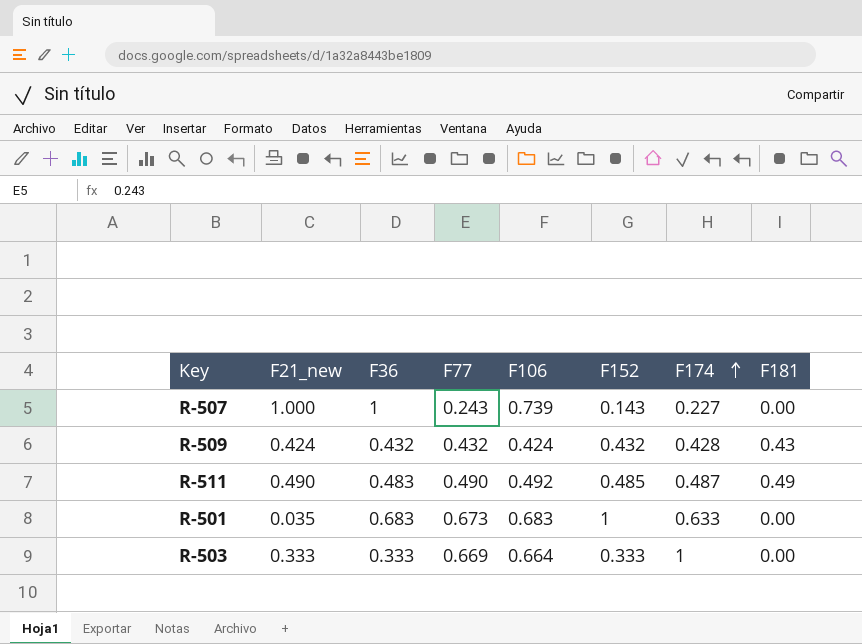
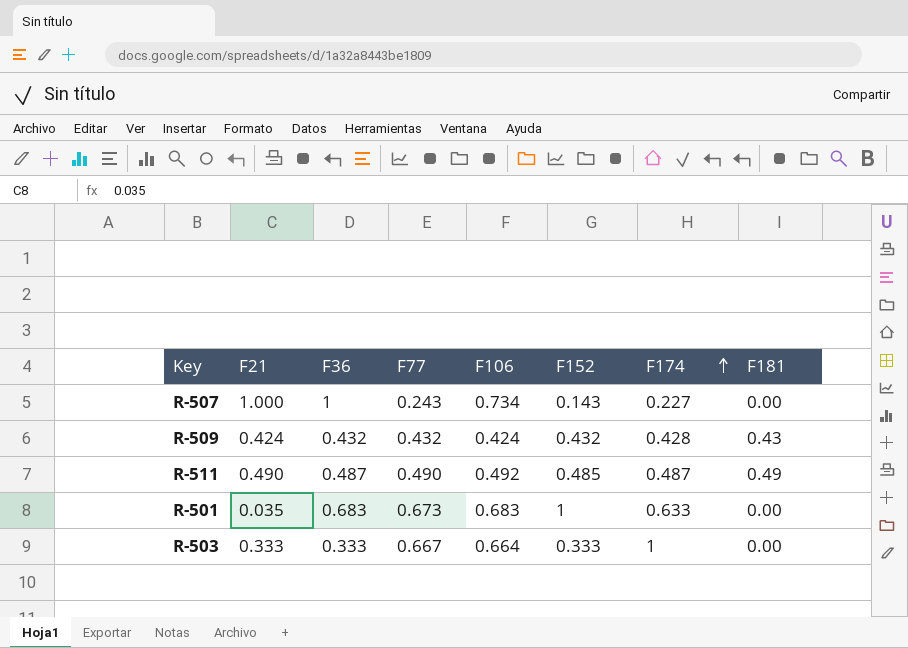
column name: F21_new -> F21
R-507 | F106: 0.739 -> 0.734
R-511 | F36: 0.483 -> 0.487
R-503 | F77: 0.669 -> 0.667

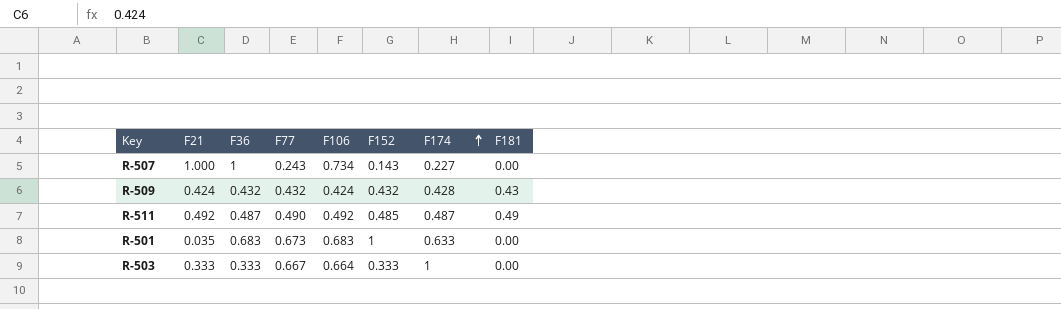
R-511 | F21: 0.490 -> 0.492

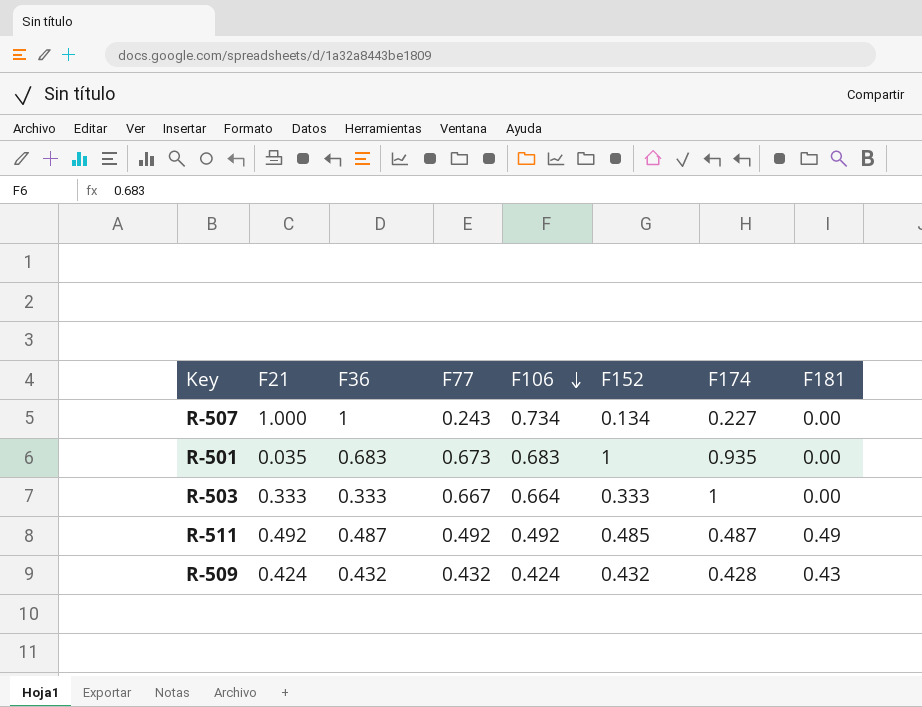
row order: F174 ascending -> F106 descending
R-507 | F152: 0.143 -> 0.134
R-501 | F174: 0.633 -> 0.935
R-511 | F77: 0.490 -> 0.492

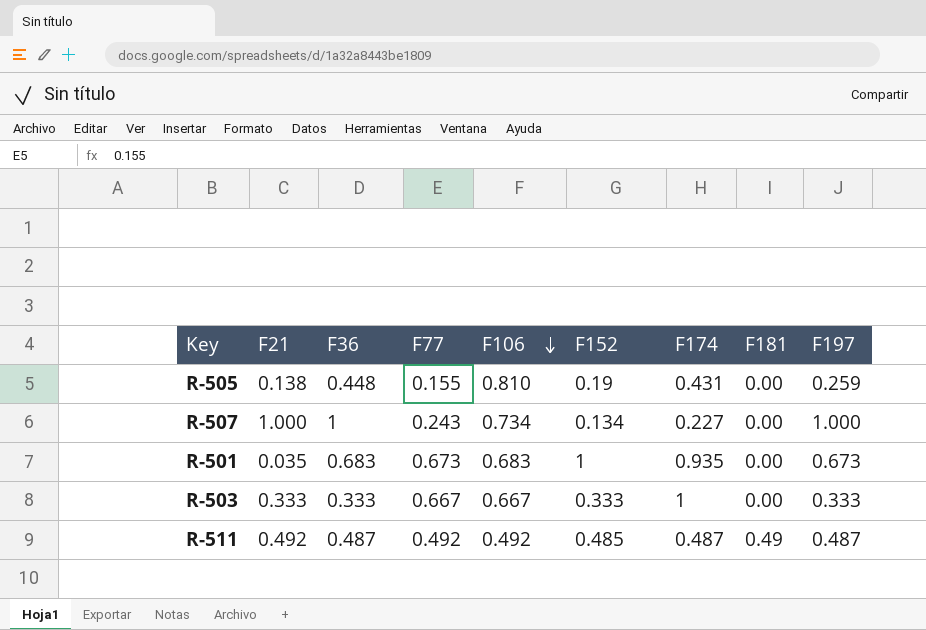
column F197 | position: none -> 9
row R-509: 0.424 | 0.432 | 0.432 | 0.424 | 0.432 | 0.428 | 0.43 -> none
row R-505: none -> 0.138 | 0.448 | 0.155 | 0.810 | 0.19 | 0.431 | 0.00 | 0.259
R-503 | F106: 0.664 -> 0.667

